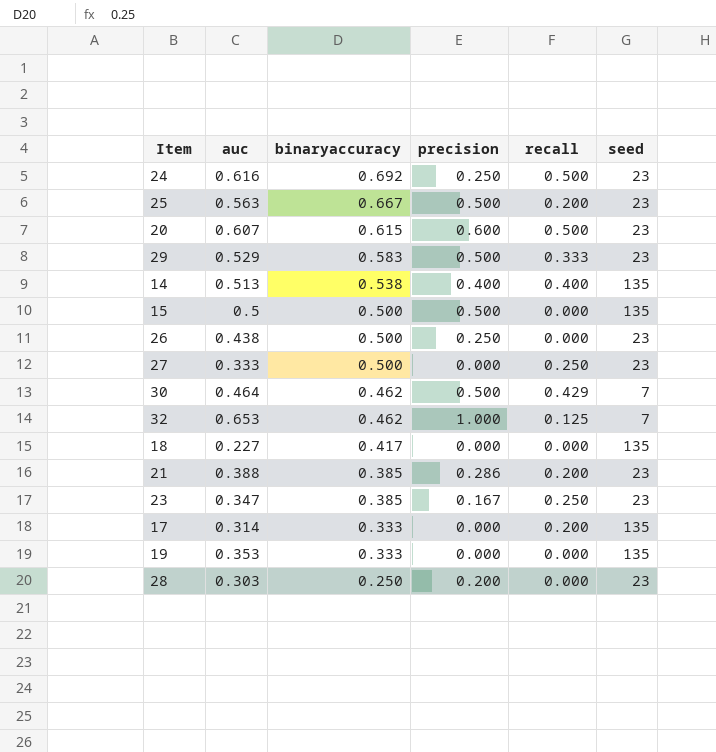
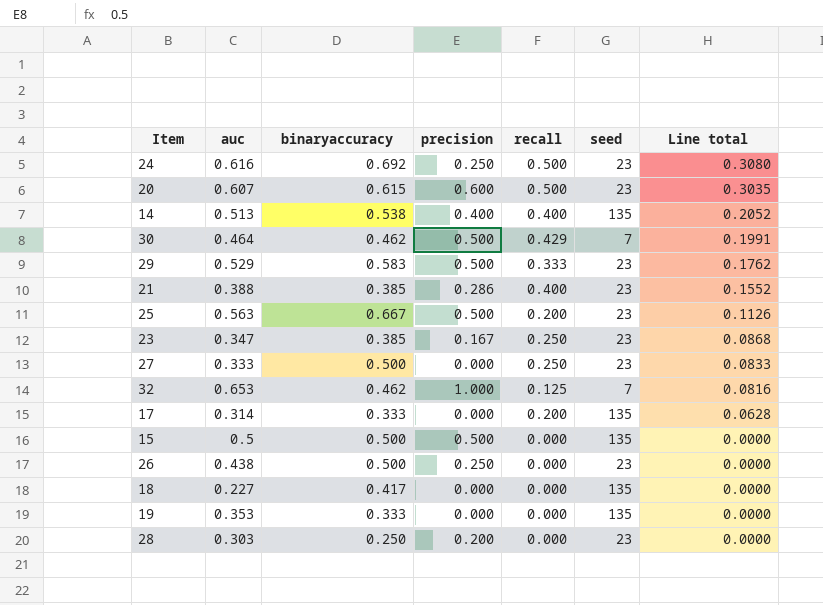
row order: binaryaccuracy descending -> Line total descending
column Line total | formula: none -> [auc] * [recall]
21 | recall: 0.200 -> 0.400

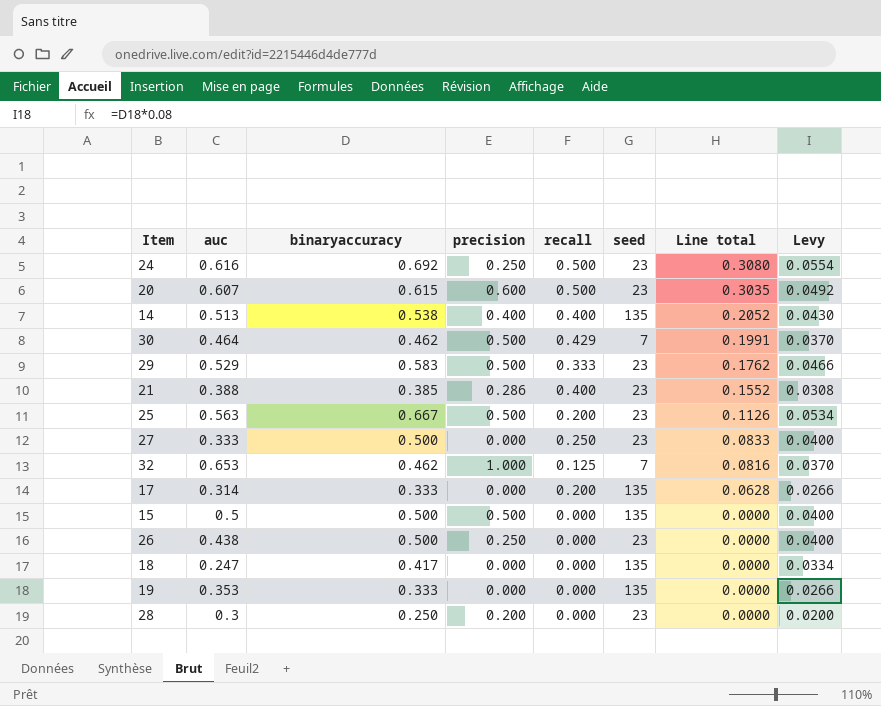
column Levy | formula: none -> [binaryaccuracy] * 0.08
row 23: 0.347 | 0.385 | 0.167 | 0.250 | 23 | 0.0868 -> none
18 | auc: 0.227 -> 0.247
28 | auc: 0.303 -> 0.3

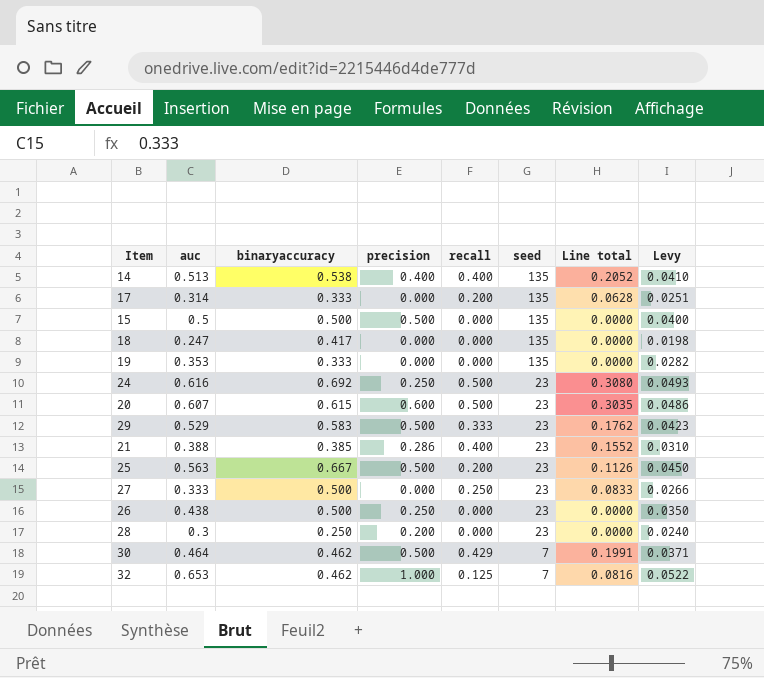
row order: Line total descending -> seed descending
column Levy | formula: [binaryaccuracy] * 0.08 -> [auc] * 0.08

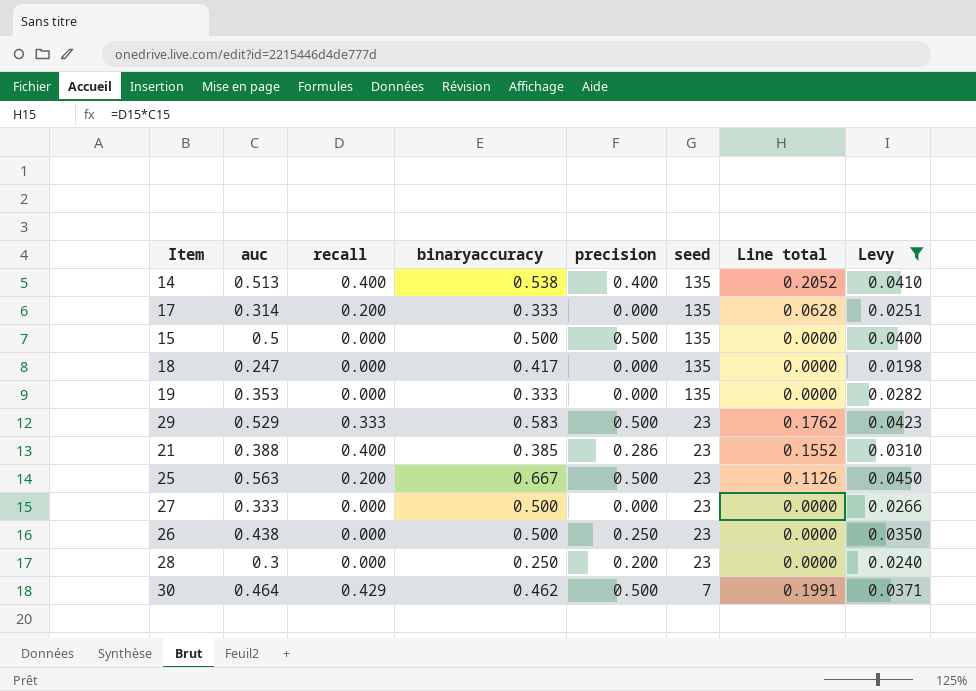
filter: none -> Levy <= 0.0450
column recall | position: 5 -> 3
27 | recall: 0.250 -> 0.000
27 | Line total: 0.0833 -> 0.0000

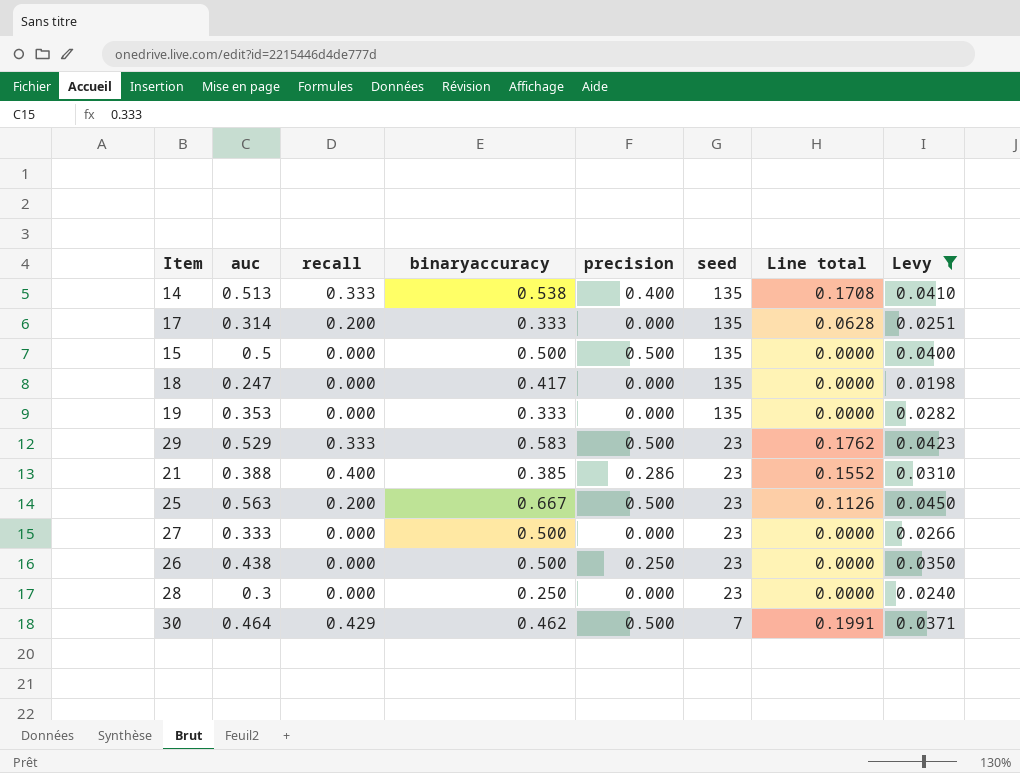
14 | recall: 0.400 -> 0.333
14 | Line total: 0.2052 -> 0.1708
28 | precision: 0.200 -> 0.000

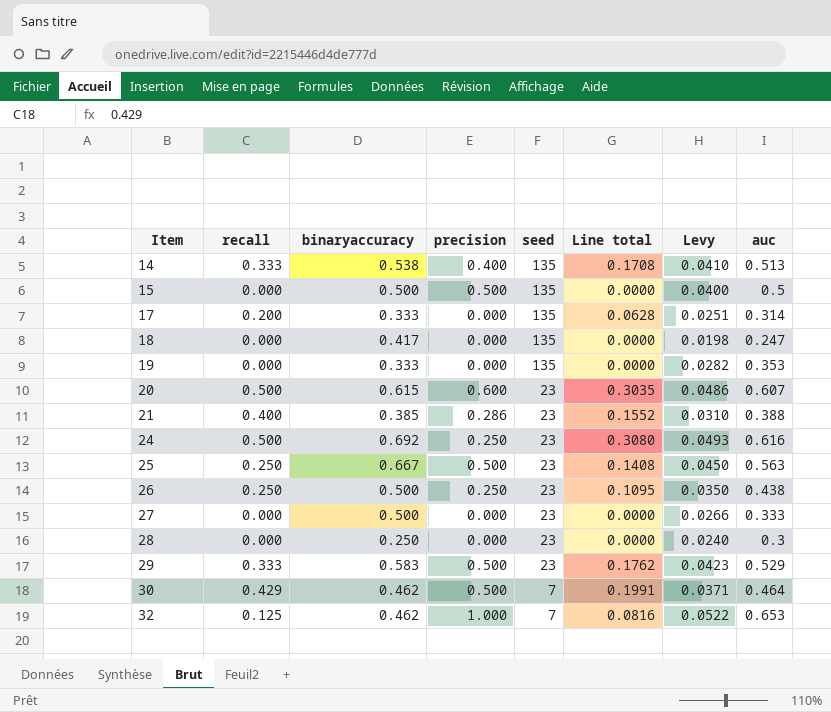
filter: Levy <= 0.0450 -> none
row order: seed descending -> Item ascending
column auc | position: 2 -> 8
25 | recall: 0.200 -> 0.250
25 | Line total: 0.1126 -> 0.1408
26 | recall: 0.000 -> 0.250
26 | Line total: 0.0000 -> 0.1095

